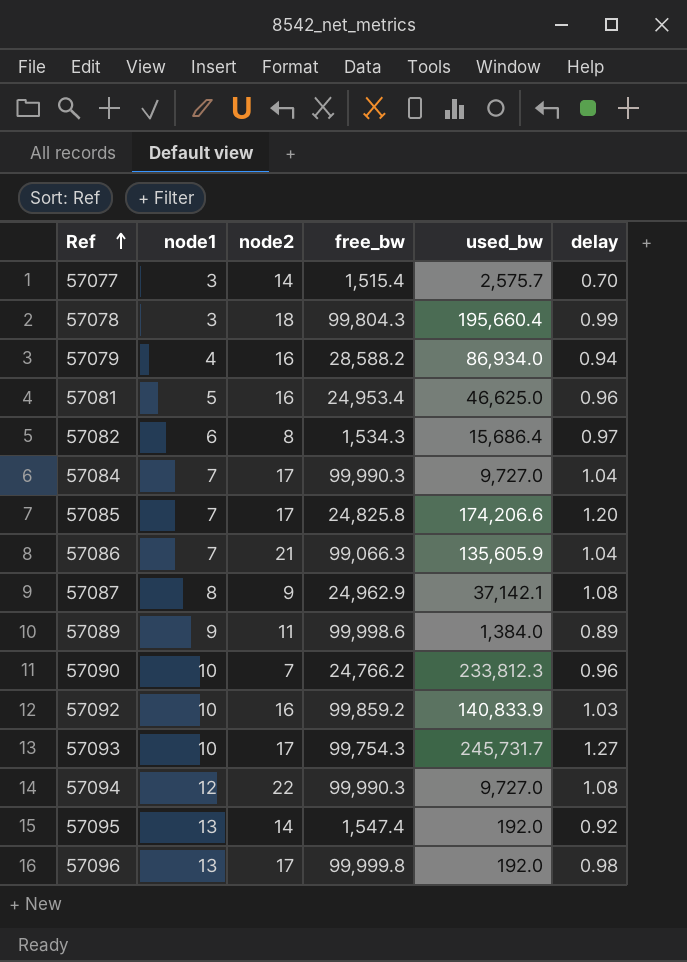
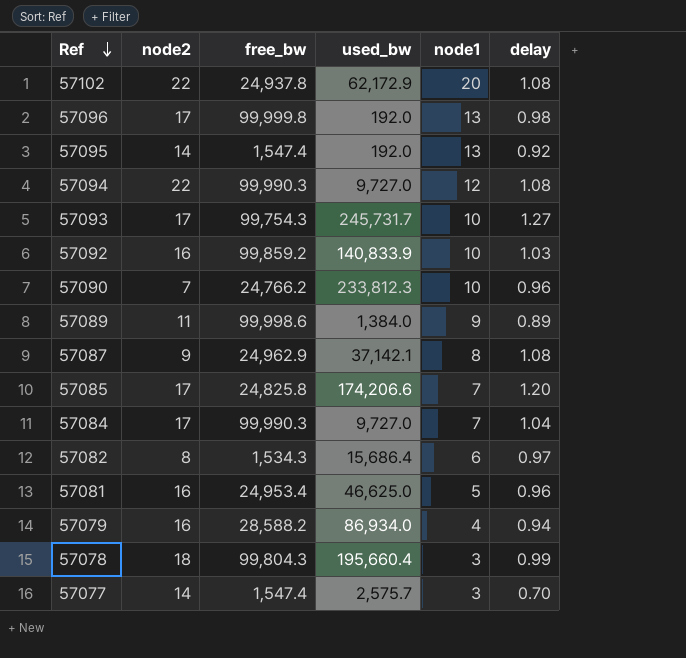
row order: Ref ascending -> Ref descending
column node1 | position: 2 -> 5
row 57086: 7 | 21 | 99,066.3 | 135,605.9 | 1.04 -> none
row 57102: none -> 22 | 24,937.8 | 62,172.9 | 20 | 1.08
57077 | free_bw: 1,515.4 -> 1,547.4

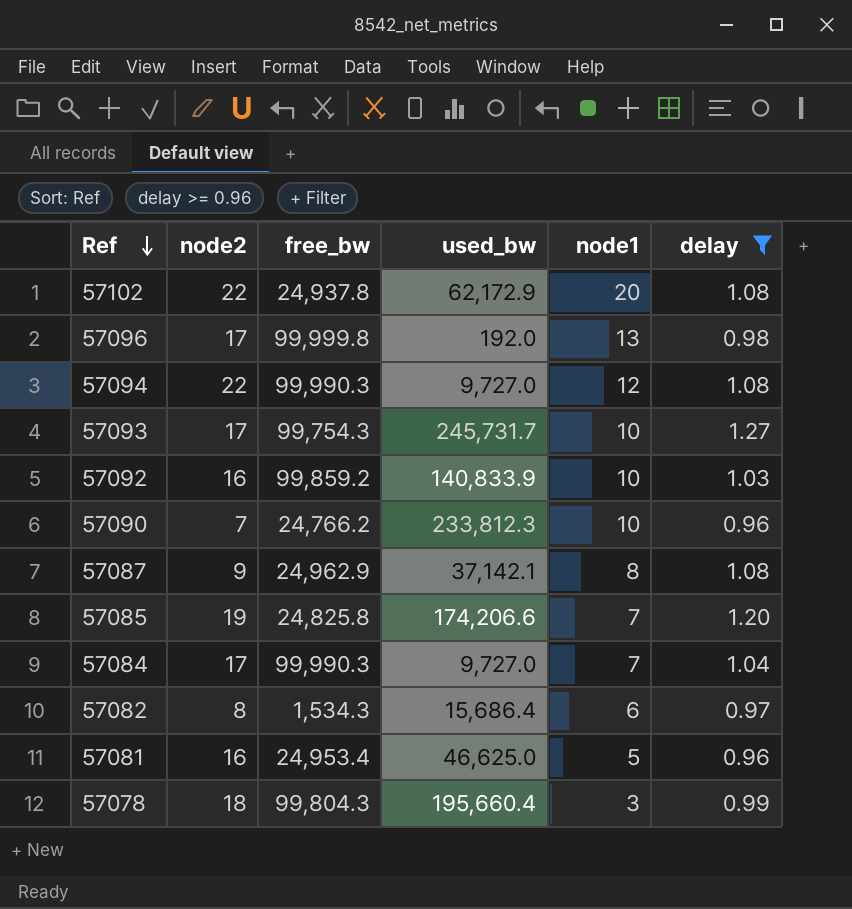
filter: none -> delay >= 0.96
57085 | node2: 17 -> 19

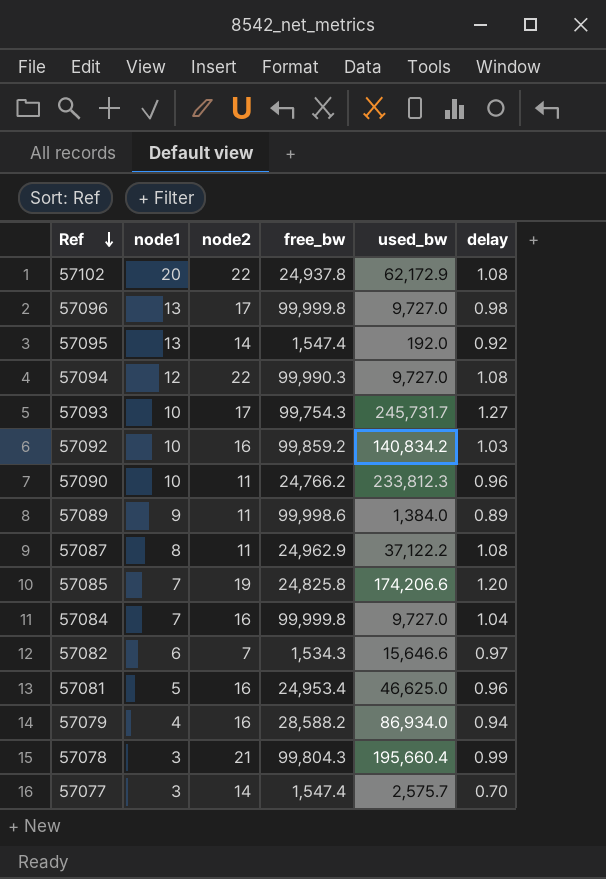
filter: delay >= 0.96 -> none
column node1 | position: 5 -> 2
57096 | used_bw: 192.0 -> 9,727.0
57092 | used_bw: 140,833.9 -> 140,834.2
57090 | node2: 7 -> 11
57087 | node2: 9 -> 11
57087 | used_bw: 37,142.1 -> 37,122.2
57084 | node2: 17 -> 16
57084 | free_bw: 99,990.3 -> 99,999.8
57082 | node2: 8 -> 7
57082 | used_bw: 15,686.4 -> 15,646.6
57078 | node2: 18 -> 21

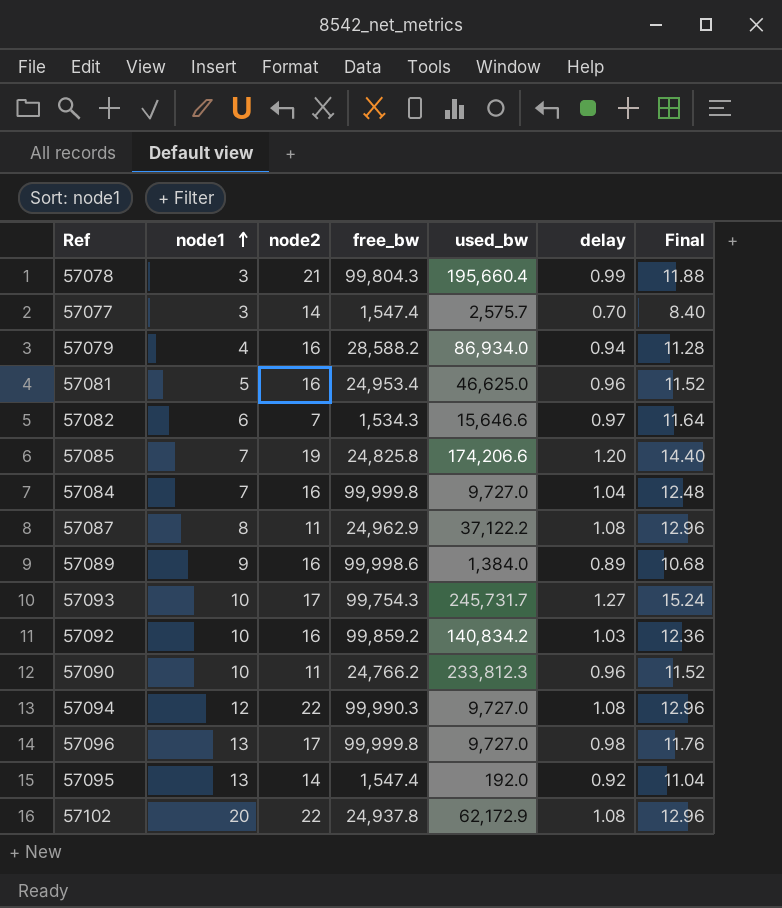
row order: Ref descending -> node1 ascending
column Final | formula: none -> [delay] * 12
57089 | node2: 11 -> 16

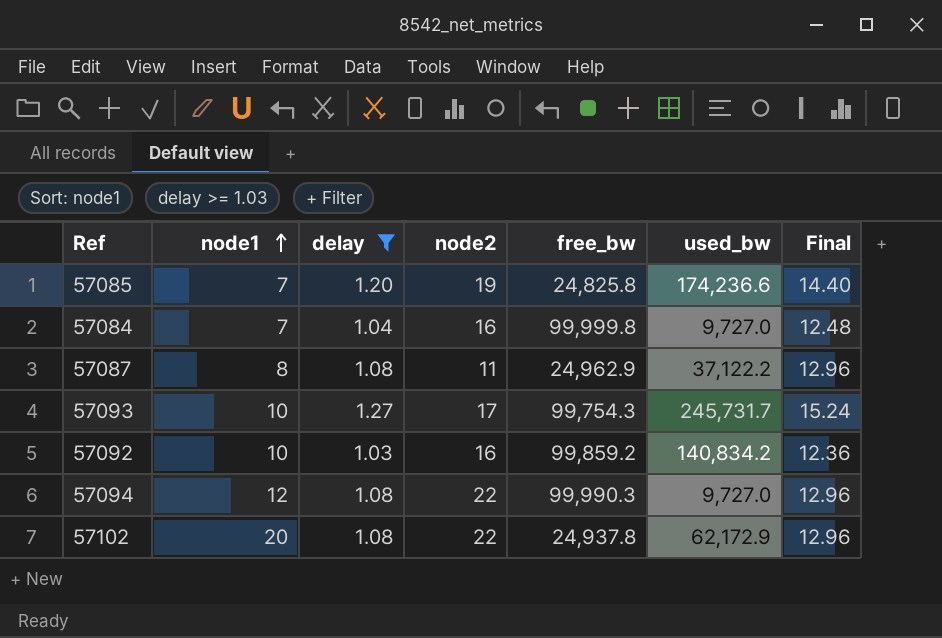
filter: none -> delay >= 1.03
column delay | position: 6 -> 3
57085 | used_bw: 174,206.6 -> 174,236.6

